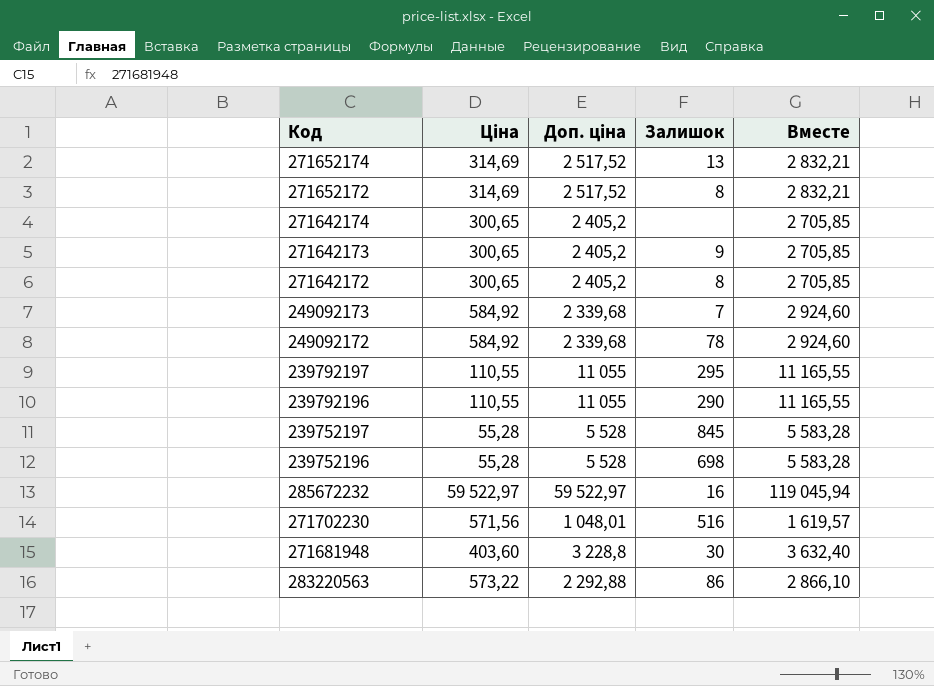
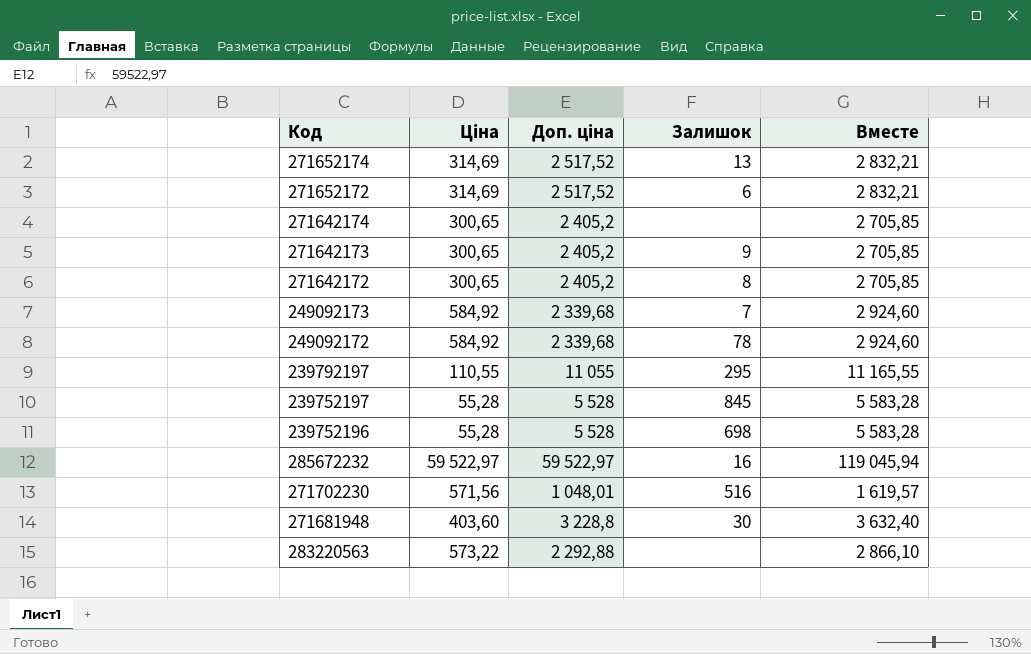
row 239792196: 110,55 | 11 055 | 290 | 11 165,55 -> none
271652172 | Залишок: 8 -> 6
283220563 | Залишок: 86 -> none

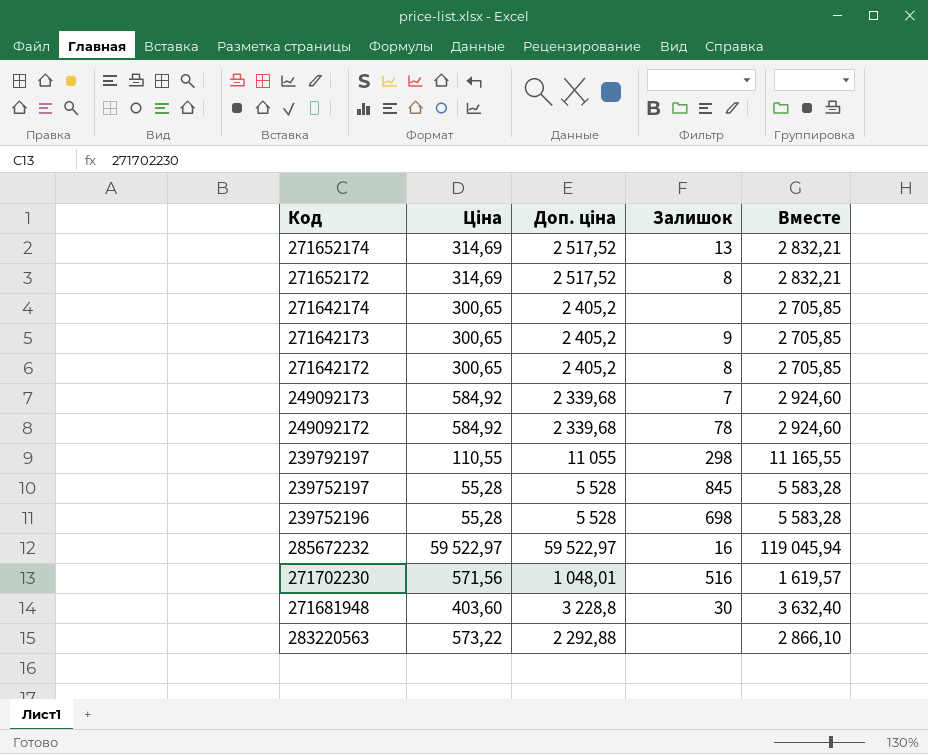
271652172 | Залишок: 6 -> 8
239792197 | Залишок: 295 -> 298

